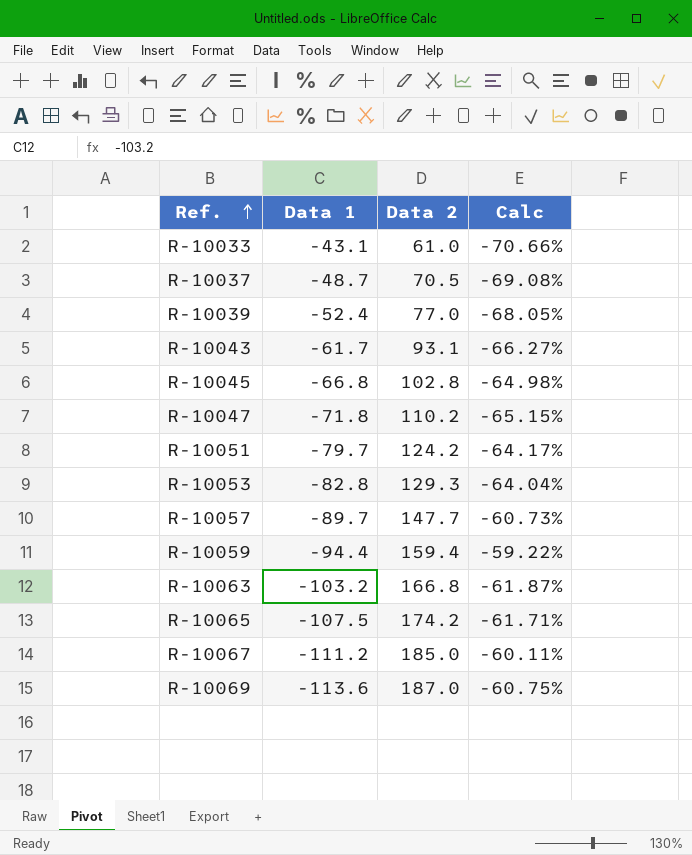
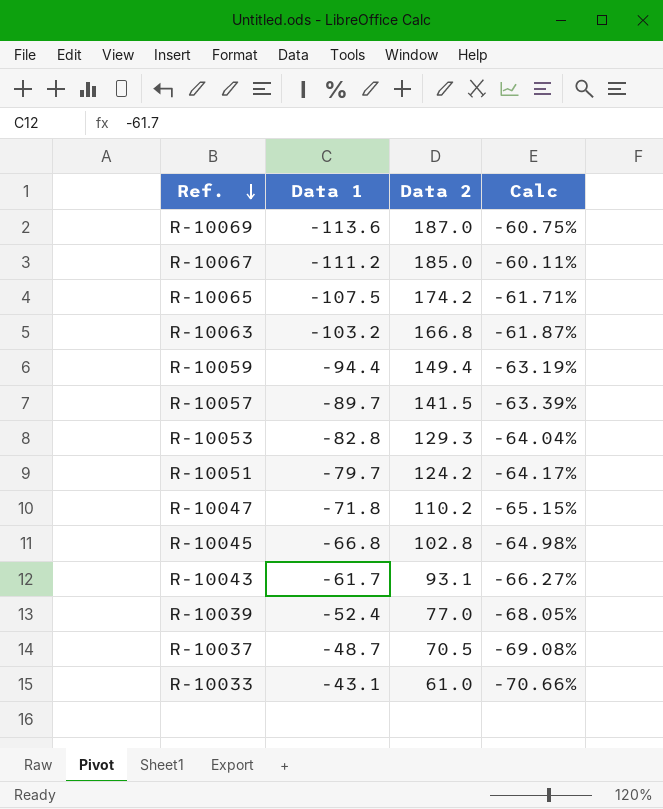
row order: Ref. ascending -> Ref. descending
R-10059 | Data 2: 159.4 -> 149.4
R-10059 | Calc: -59.22% -> -63.19%
R-10057 | Data 2: 147.7 -> 141.5
R-10057 | Calc: -60.73% -> -63.39%

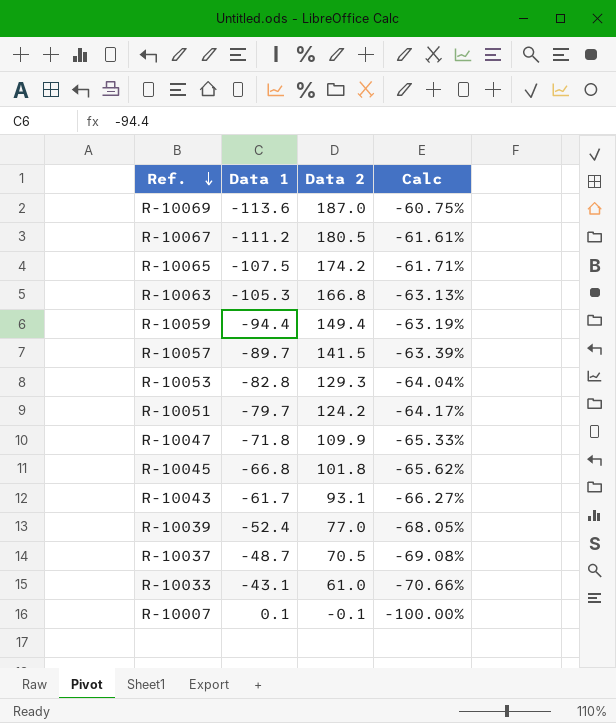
R-10067 | Data 2: 185.0 -> 180.5
R-10067 | Calc: -60.11% -> -61.61%
R-10063 | Data 1: -103.2 -> -105.3
R-10063 | Calc: -61.87% -> -63.13%
R-10047 | Data 2: 110.2 -> 109.9
R-10047 | Calc: -65.15% -> -65.33%
R-10045 | Data 2: 102.8 -> 101.8
R-10045 | Calc: -64.98% -> -65.62%
row R-10007: none -> 0.1 | -0.1 | -100.00%

